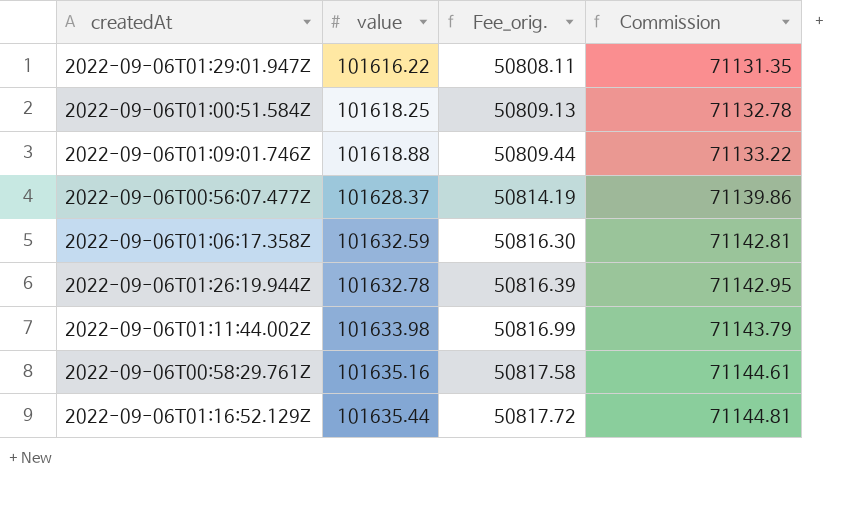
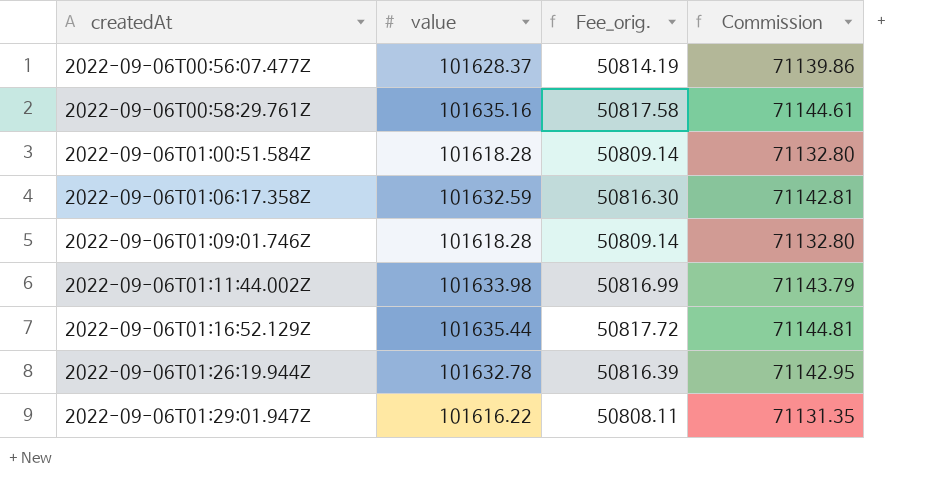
row order: value ascending -> createdAt ascending
2022-09-06T01:00:51.584Z | value: 101618.25 -> 101618.28
2022-09-06T01:00:51.584Z | Fee_orig.: 50809.13 -> 50809.14
2022-09-06T01:00:51.584Z | Commission: 71132.78 -> 71132.80
2022-09-06T01:09:01.746Z | value: 101618.88 -> 101618.28
2022-09-06T01:09:01.746Z | Fee_orig.: 50809.44 -> 50809.14
2022-09-06T01:09:01.746Z | Commission: 71133.22 -> 71132.80

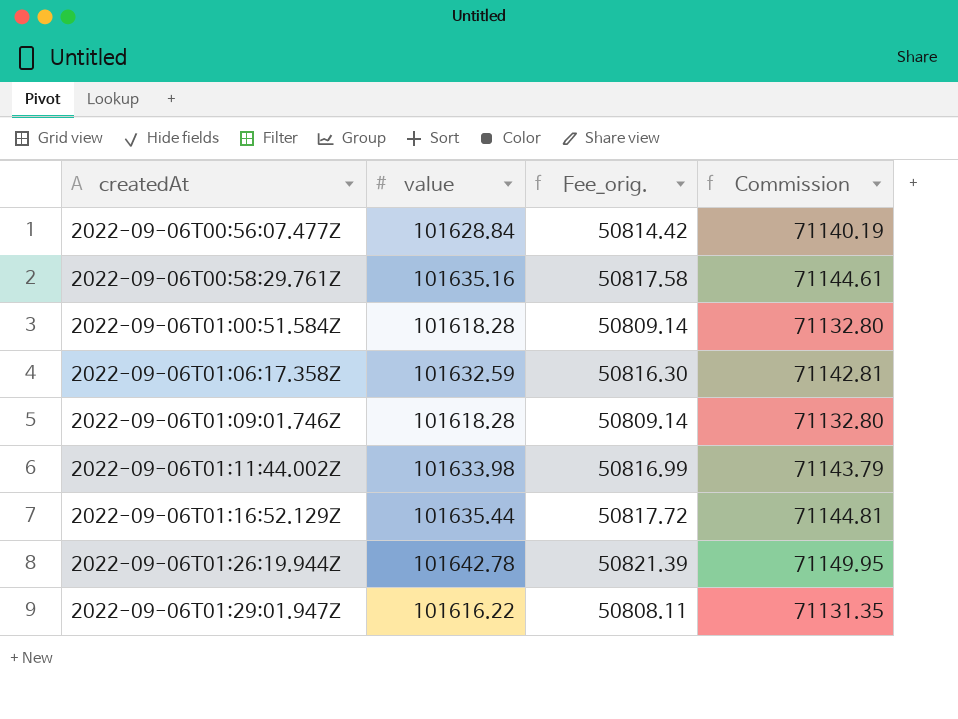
2022-09-06T00:56:07.477Z | value: 101628.37 -> 101628.84
2022-09-06T00:56:07.477Z | Fee_orig.: 50814.19 -> 50814.42
2022-09-06T00:56:07.477Z | Commission: 71139.86 -> 71140.19
2022-09-06T01:26:19.944Z | value: 101632.78 -> 101642.78
2022-09-06T01:26:19.944Z | Fee_orig.: 50816.39 -> 50821.39
2022-09-06T01:26:19.944Z | Commission: 71142.95 -> 71149.95

